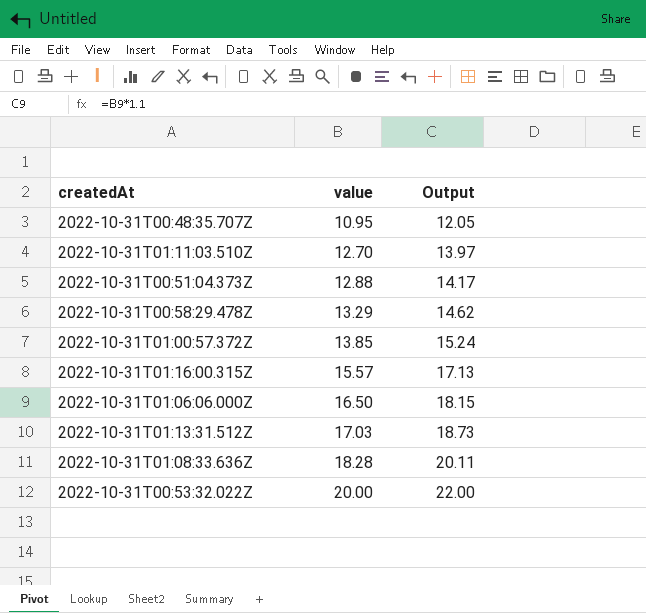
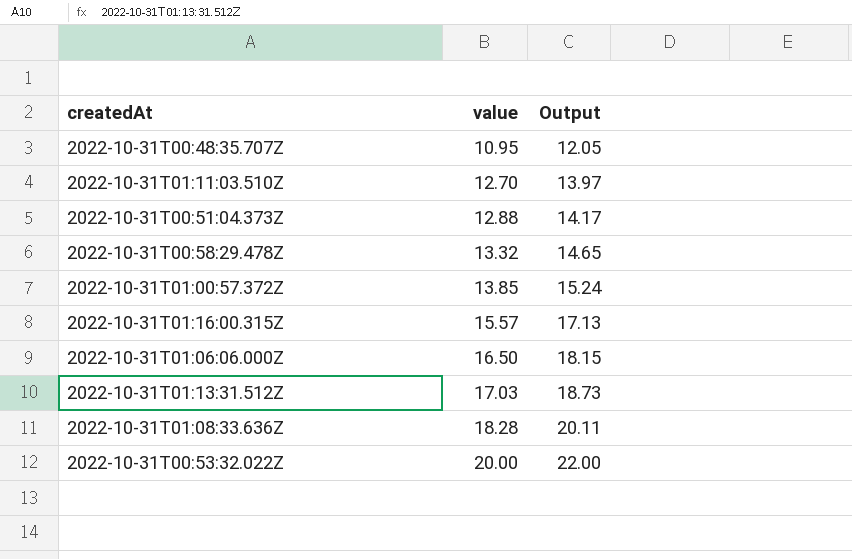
2022-10-31T00:58:29.478Z | value: 13.29 -> 13.32
2022-10-31T00:58:29.478Z | Output: 14.62 -> 14.65

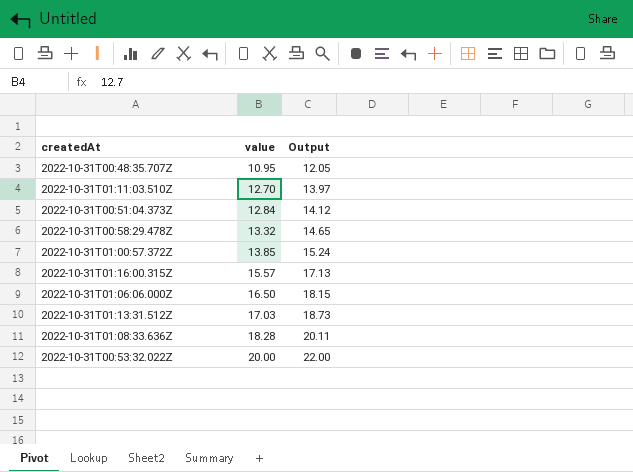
2022-10-31T00:51:04.373Z | value: 12.88 -> 12.84
2022-10-31T00:51:04.373Z | Output: 14.17 -> 14.12

